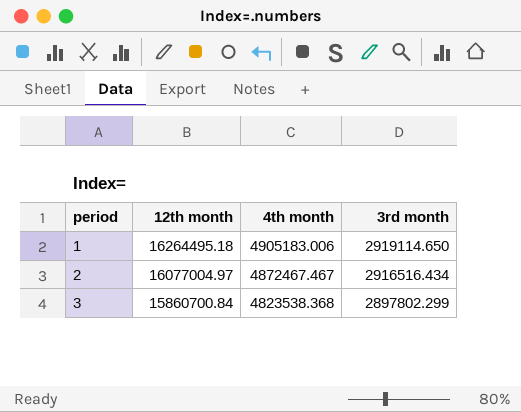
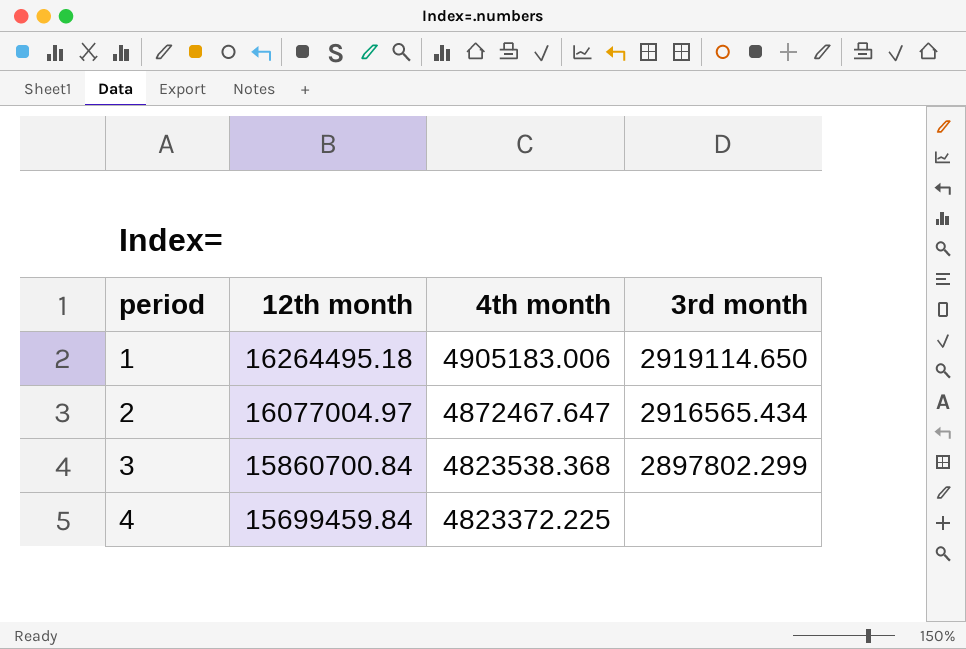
2 | 4th month: 4872467.467 -> 4872467.647
2 | 3rd month: 2916516.434 -> 2916565.434
row 4: none -> 15699459.84 | 4823372.225 | none

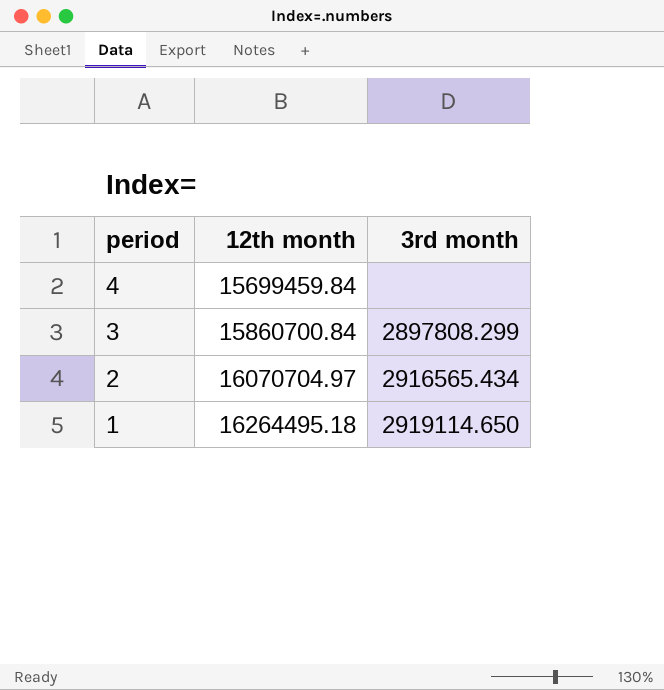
row order: period ascending -> period descending
column 4th month | position: 3 -> none
3 | 3rd month: 2897802.299 -> 2897808.299
2 | 12th month: 16077004.97 -> 16070704.97

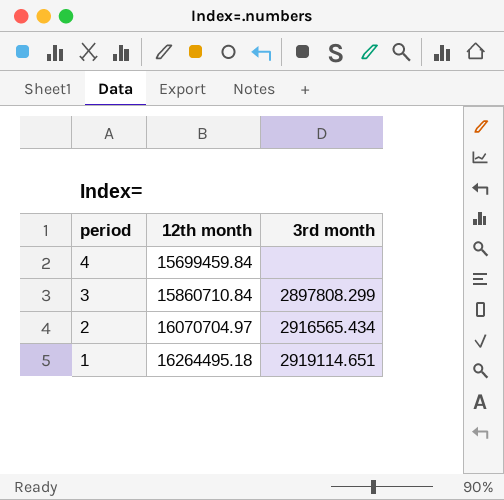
3 | 12th month: 15860700.84 -> 15860710.84
1 | 3rd month: 2919114.650 -> 2919114.651

